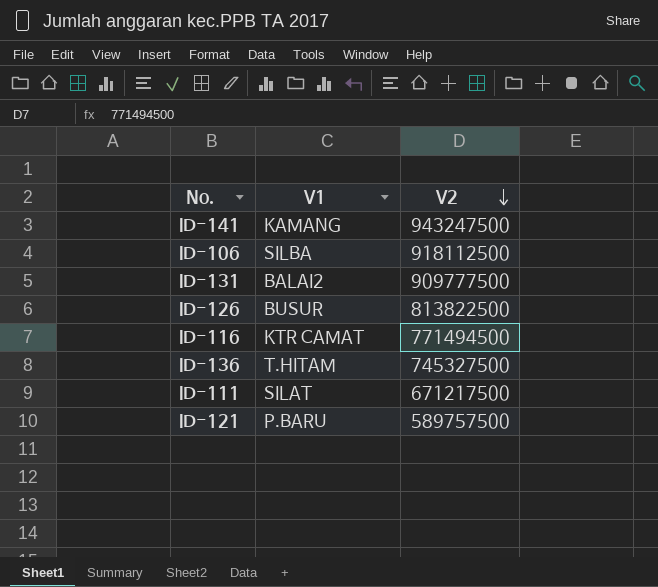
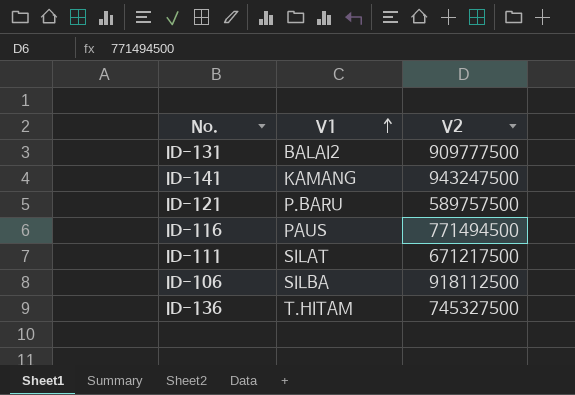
row order: V2 descending -> V1 ascending
row ID-126: BUSUR | 813822500 -> none
ID-116 | V1: KTR CAMAT -> PAUS

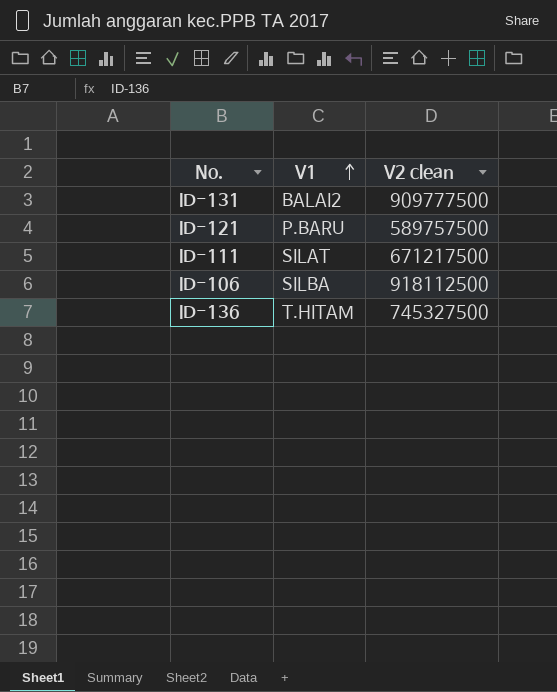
column name: V2 -> V2 clean
row ID-141: KAMANG | 943247500 -> none
row ID-116: PAUS | 771494500 -> none

